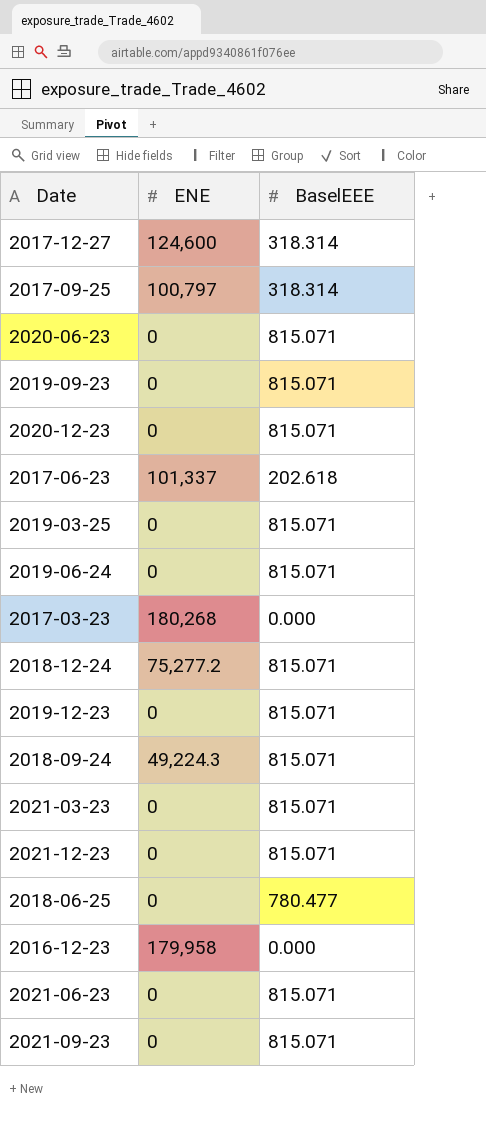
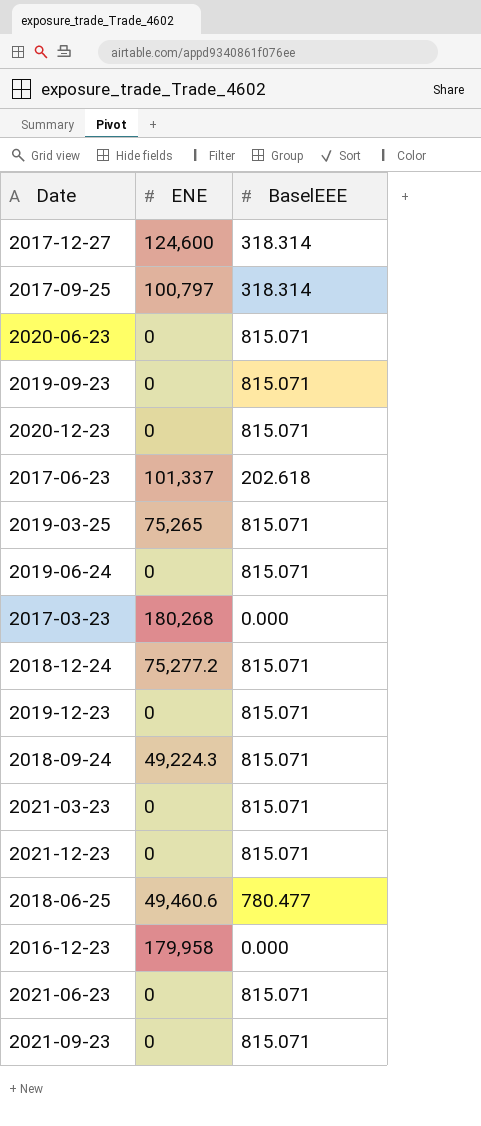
2019-03-25 | ENE: 0 -> 75,265
2018-06-25 | ENE: 0 -> 49,460.6

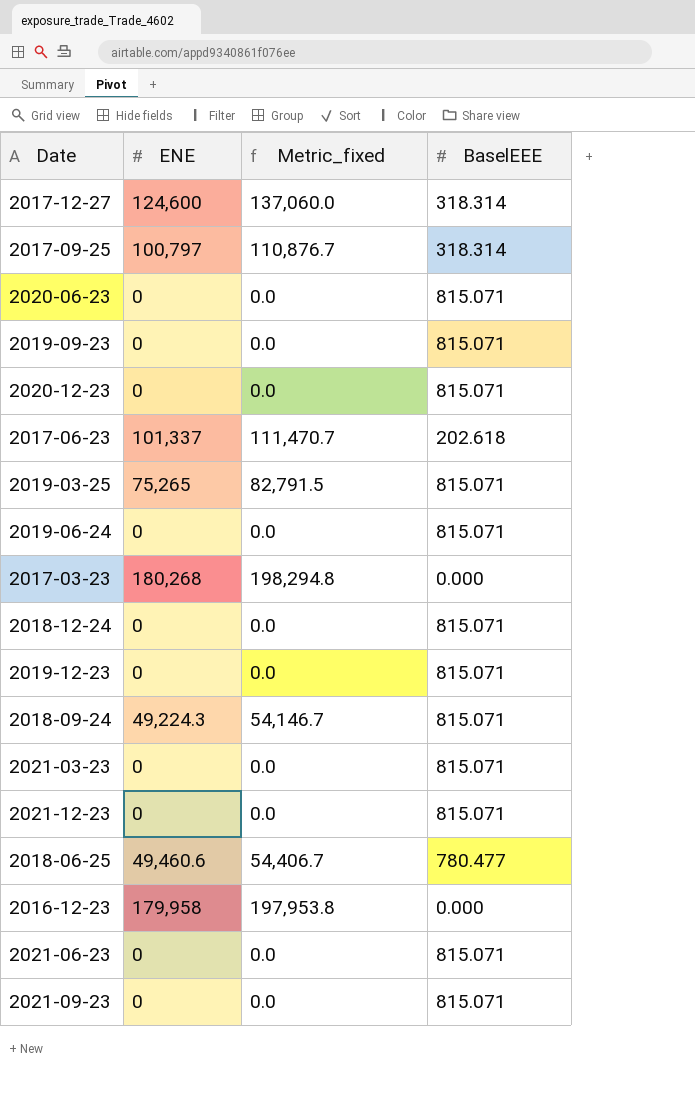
column Metric_fixed | formula: none -> [ENE] * 1.1
2018-12-24 | ENE: 75,277.2 -> 0

